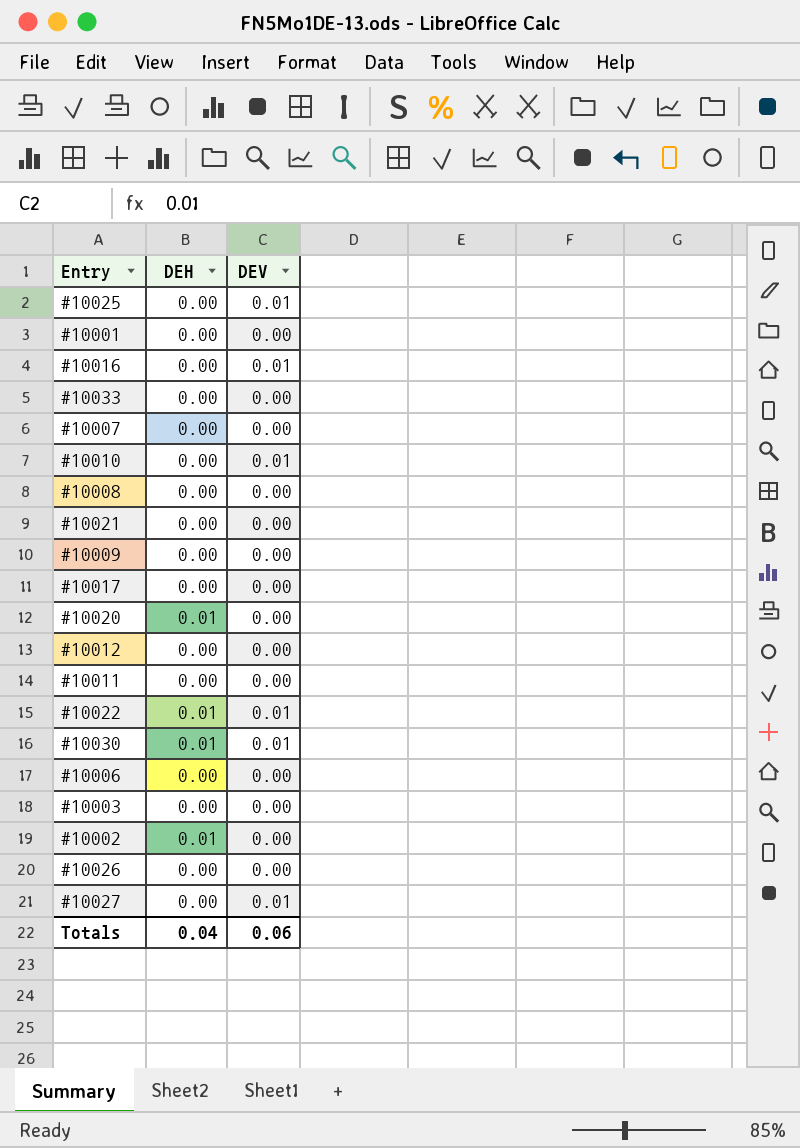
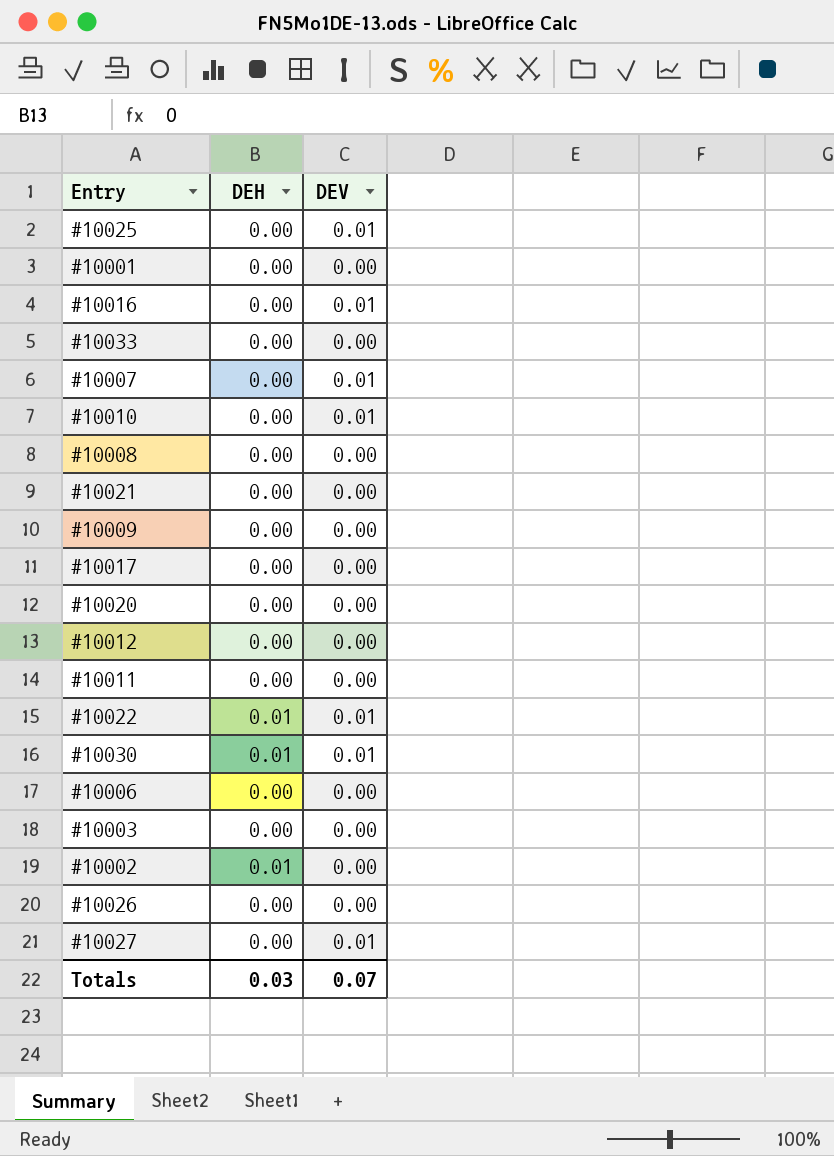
#10007 | DEV: 0.00 -> 0.01
#10020 | DEH: 0.01 -> 0.00
Totals | DEH: 0.04 -> 0.03
Totals | DEV: 0.06 -> 0.07

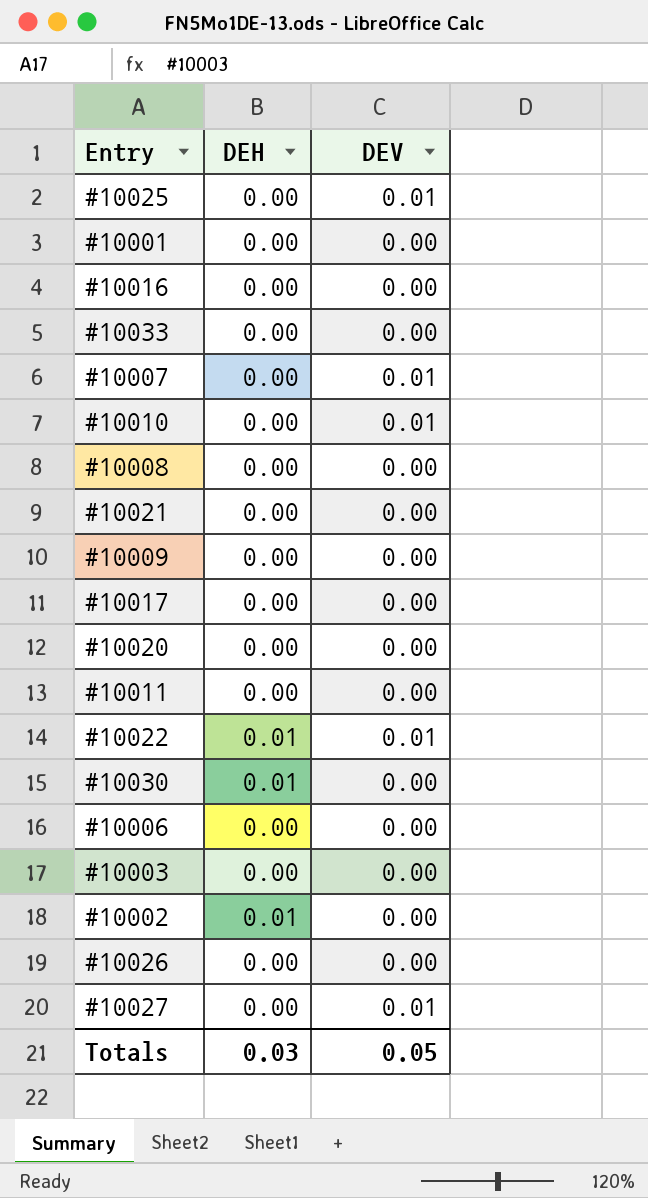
row #10012: 0.00 | 0.00 -> none
#10016 | DEV: 0.01 -> 0.00
#10030 | DEV: 0.01 -> 0.00
Totals | DEV: 0.07 -> 0.05

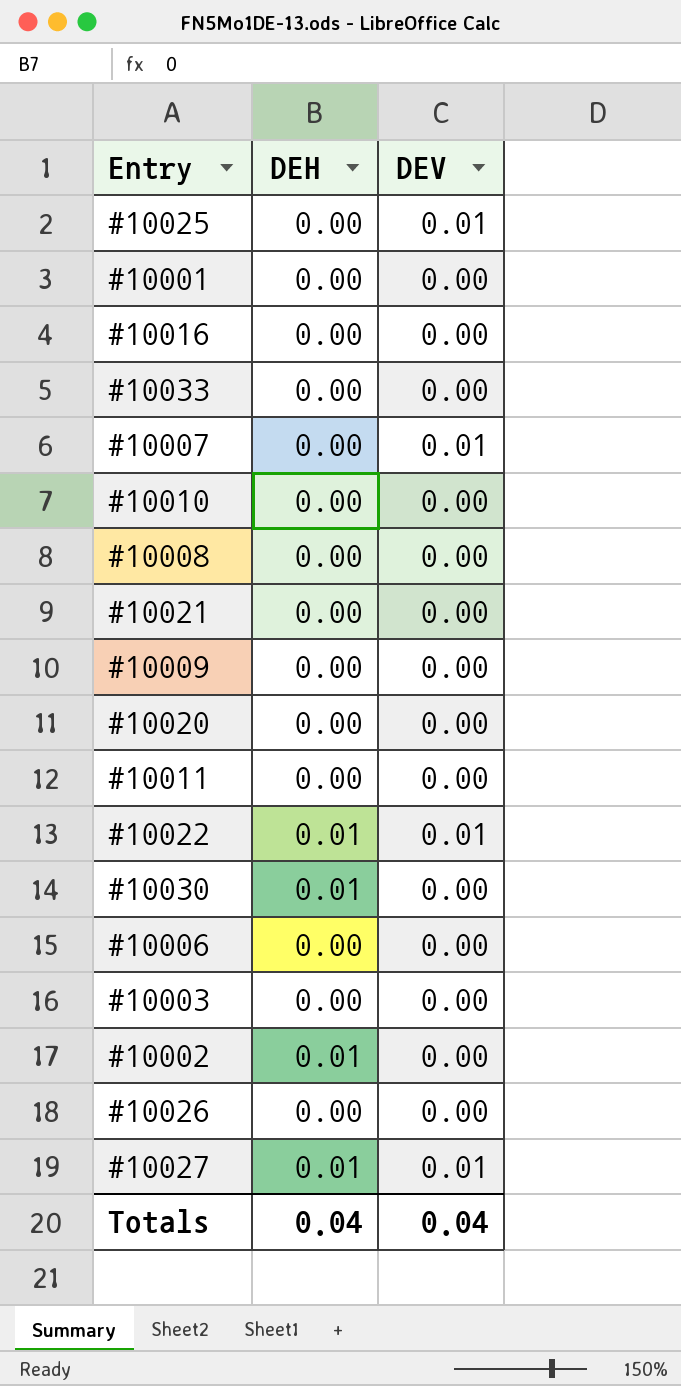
row #10017: 0.00 | 0.00 -> none
#10010 | DEV: 0.01 -> 0.00
#10027 | DEH: 0.00 -> 0.01
Totals | DEH: 0.03 -> 0.04
Totals | DEV: 0.05 -> 0.04

